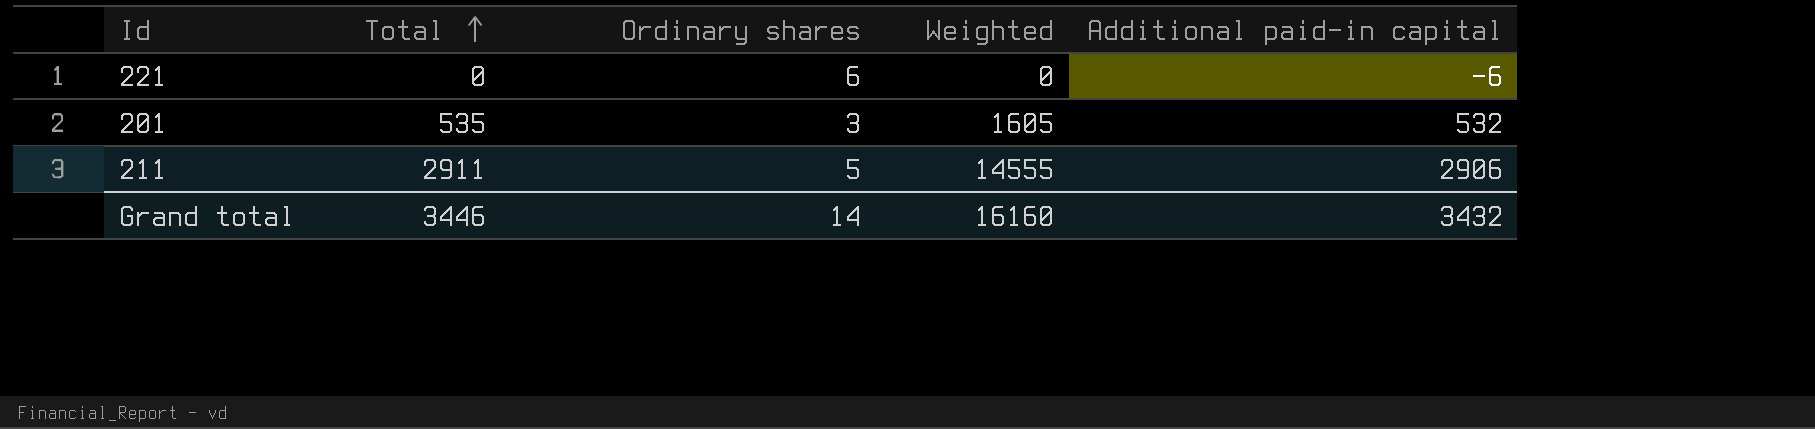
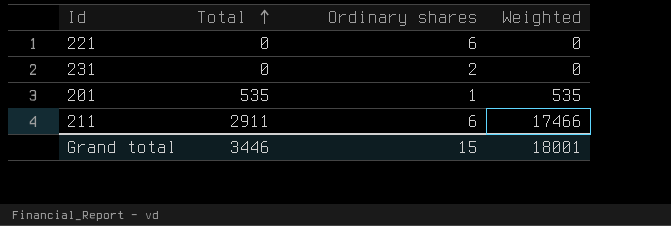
column Additional paid-in capital | formula: [Total] - [Ordinary shares] -> none
row 231: none -> 0 | 2 | 0
201 | Ordinary shares: 3 -> 1
201 | Weighted: 1605 -> 535
211 | Ordinary shares: 5 -> 6
211 | Weighted: 14555 -> 17466
Grand total | Ordinary shares: 14 -> 15
Grand total | Weighted: 16160 -> 18001

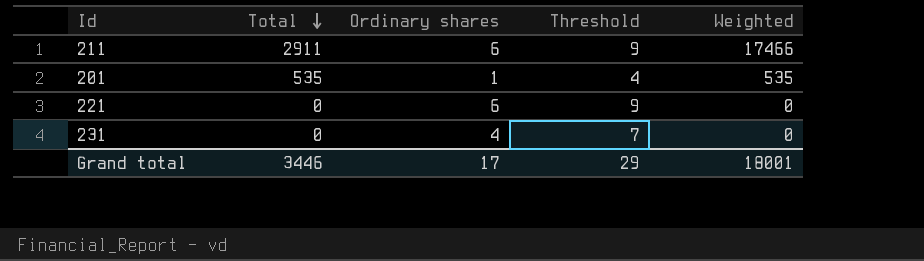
row order: Total ascending -> Total descending
column Threshold | formula: none -> [Ordinary shares] + 3
231 | Ordinary shares: 2 -> 4
Grand total | Ordinary shares: 15 -> 17

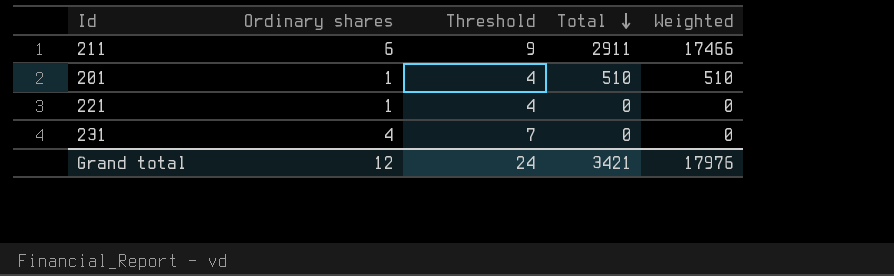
column Total | position: 2 -> 4
201 | Total: 535 -> 510
201 | Weighted: 535 -> 510
221 | Ordinary shares: 6 -> 1
221 | Threshold: 9 -> 4
Grand total | Ordinary shares: 17 -> 12
Grand total | Threshold: 29 -> 24
Grand total | Total: 3446 -> 3421
Grand total | Weighted: 18001 -> 17976

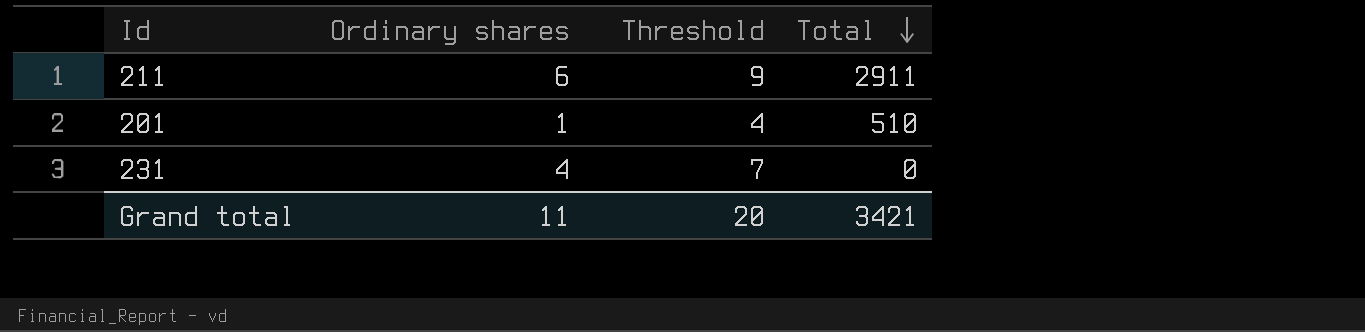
column Weighted | formula: [Ordinary shares] * [Total] -> none
row 221: 1 | 4 | 0 | 0 -> none
Grand total | Ordinary shares: 12 -> 11
Grand total | Threshold: 24 -> 20

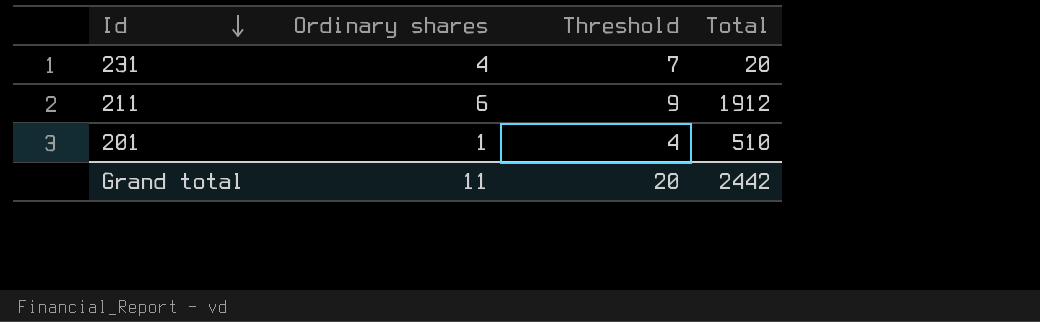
row order: Total descending -> Id descending
231 | Total: 0 -> 20
211 | Total: 2911 -> 1912
Grand total | Total: 3421 -> 2442

